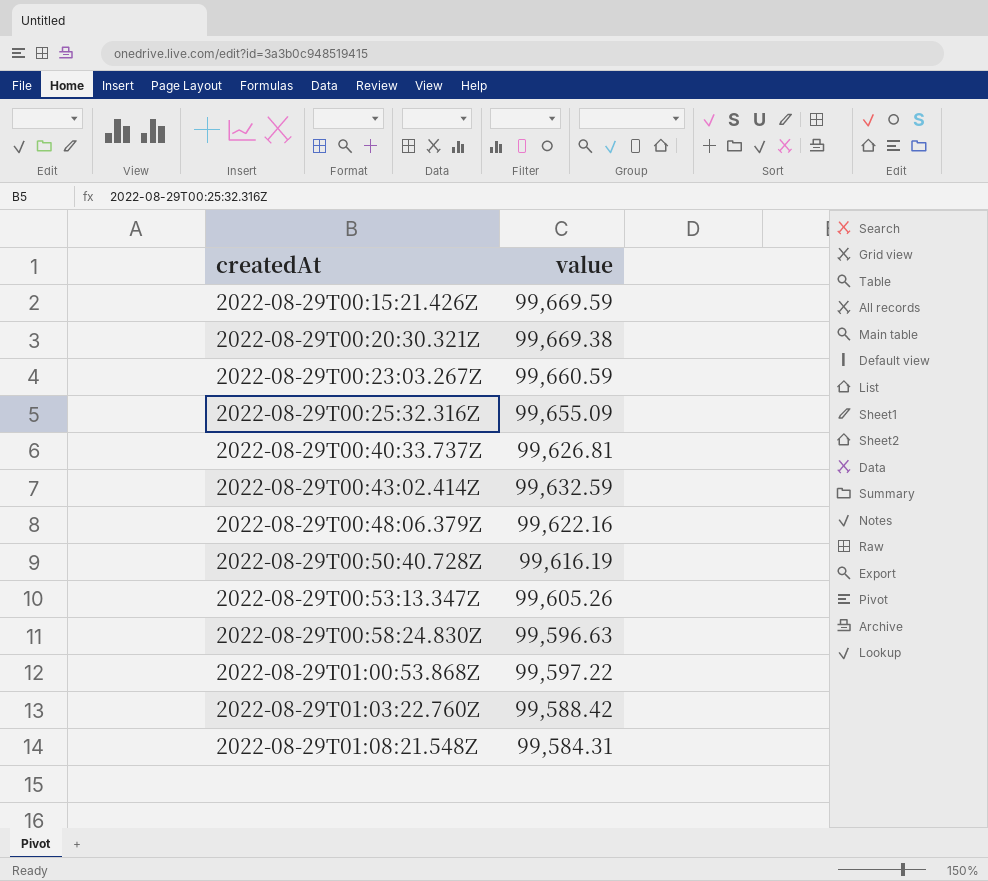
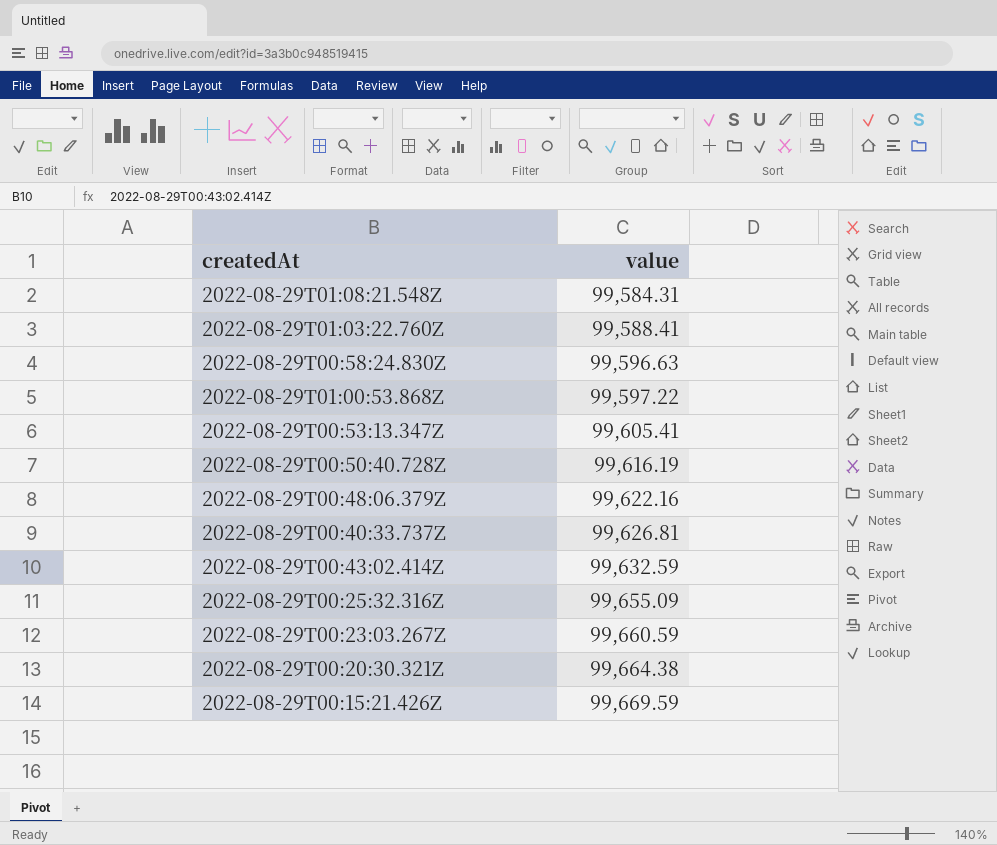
row order: createdAt ascending -> value ascending
2022-08-29T01:03:22.760Z | value: 99,588.42 -> 99,588.41
2022-08-29T00:53:13.347Z | value: 99,605.26 -> 99,605.41
2022-08-29T00:20:30.321Z | value: 99,669.38 -> 99,664.38

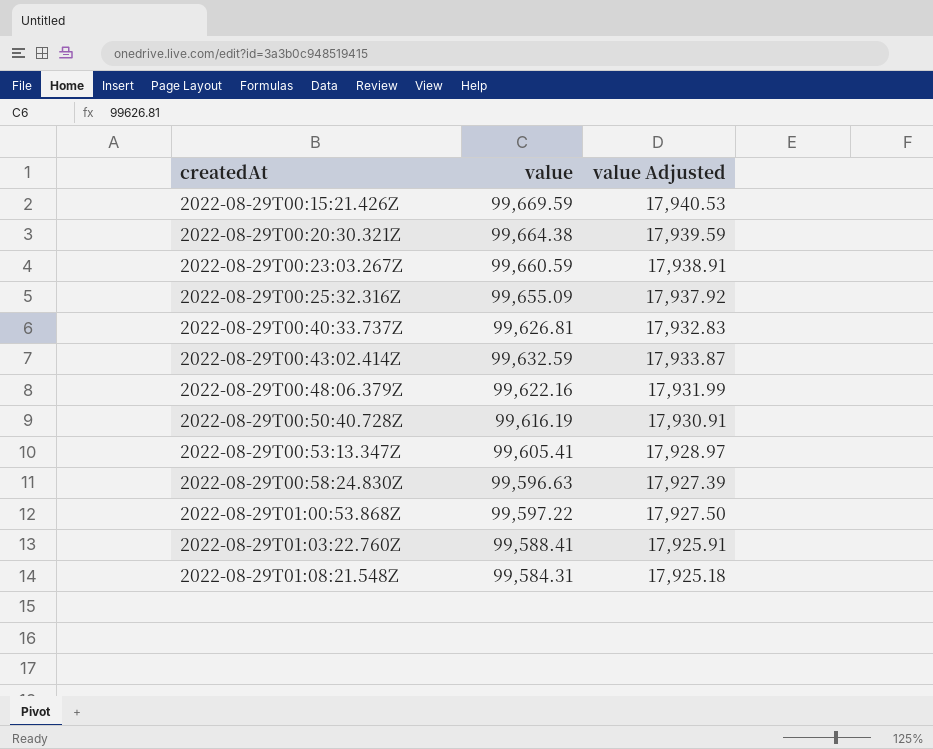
row order: value ascending -> createdAt ascending
column value Adjusted | formula: none -> [value] * 0.18

